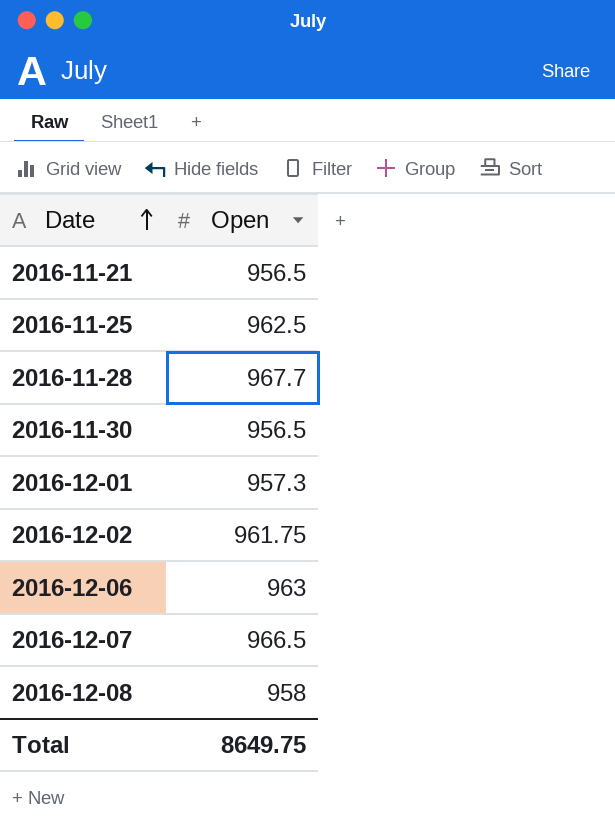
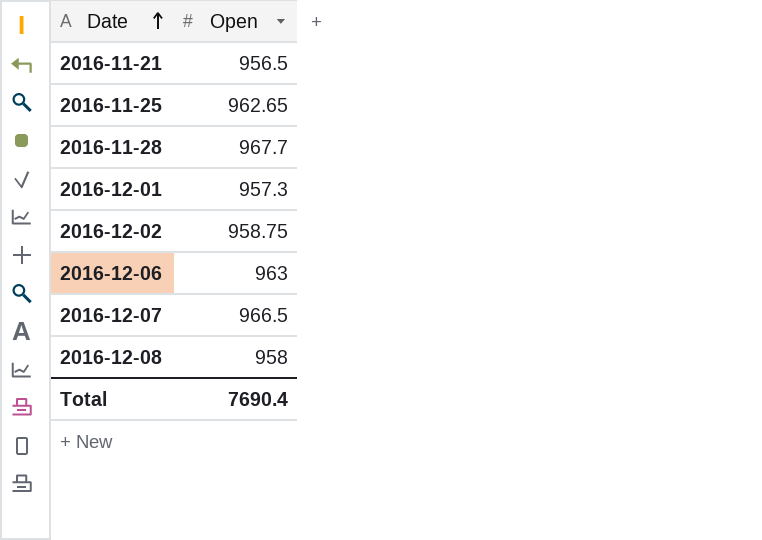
row 2016-11-30: 956.5 -> none
2016-11-25 | Open: 962.5 -> 962.65
2016-12-02 | Open: 961.75 -> 958.75
Total | Open: 8649.75 -> 7690.4

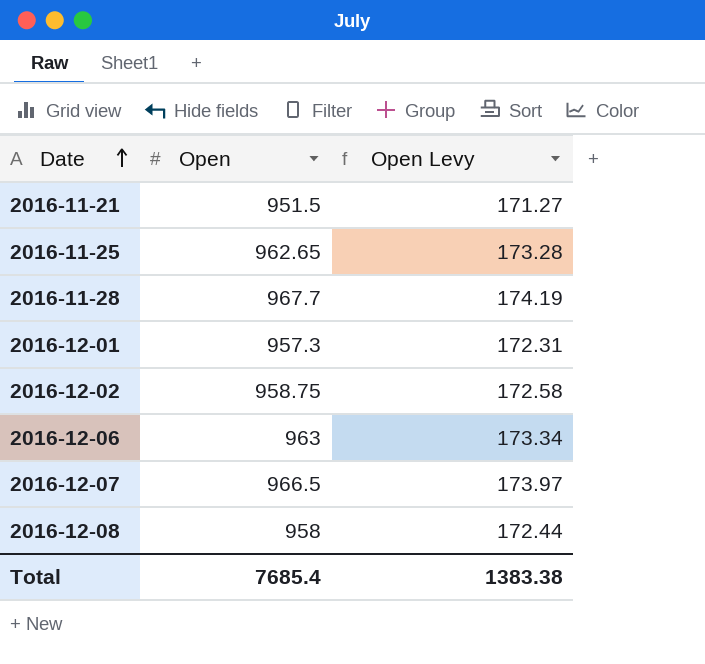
column Open Levy | formula: none -> [Open] * 0.18
2016-11-21 | Open: 956.5 -> 951.5
Total | Open: 7690.4 -> 7685.4

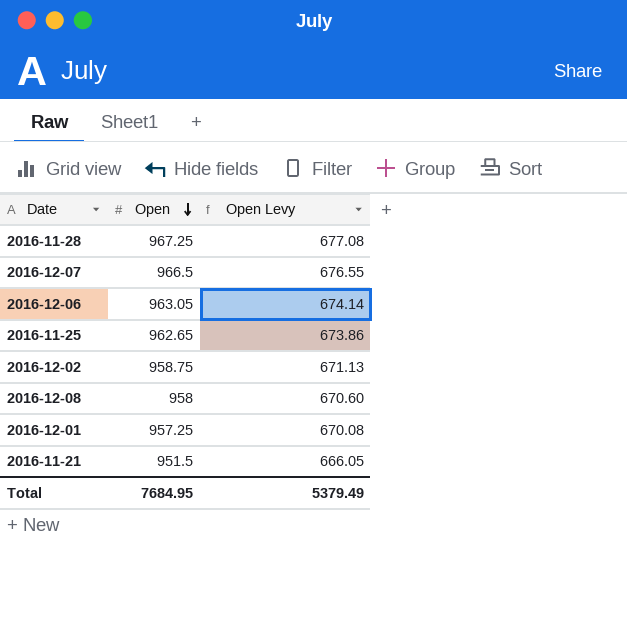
row order: Date ascending -> Open descending
column Open Levy | formula: [Open] * 0.18 -> [Open] * 0.7
2016-11-28 | Open: 967.7 -> 967.25
2016-12-06 | Open: 963 -> 963.05
2016-12-01 | Open: 957.3 -> 957.25
Total | Open: 7685.4 -> 7684.95
Total | Open Levy: 1383.38 -> 5379.49

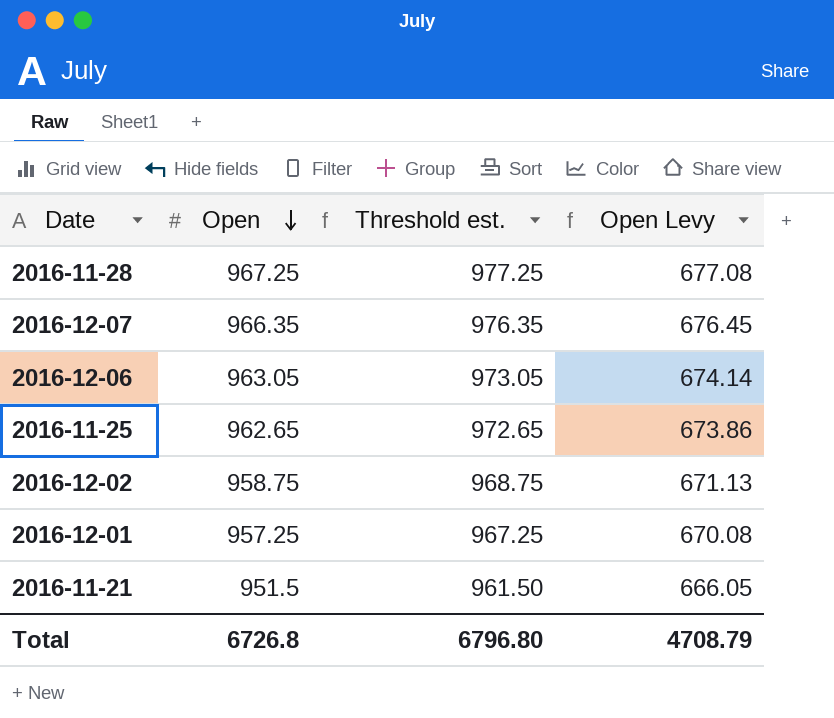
column Threshold est. | formula: none -> [Open] + 10
row 2016-12-08: 958 | 670.60 -> none
2016-12-07 | Open: 966.5 -> 966.35
2016-12-07 | Open Levy: 676.55 -> 676.45
Total | Open: 7684.95 -> 6726.8
Total | Open Levy: 5379.49 -> 4708.79

